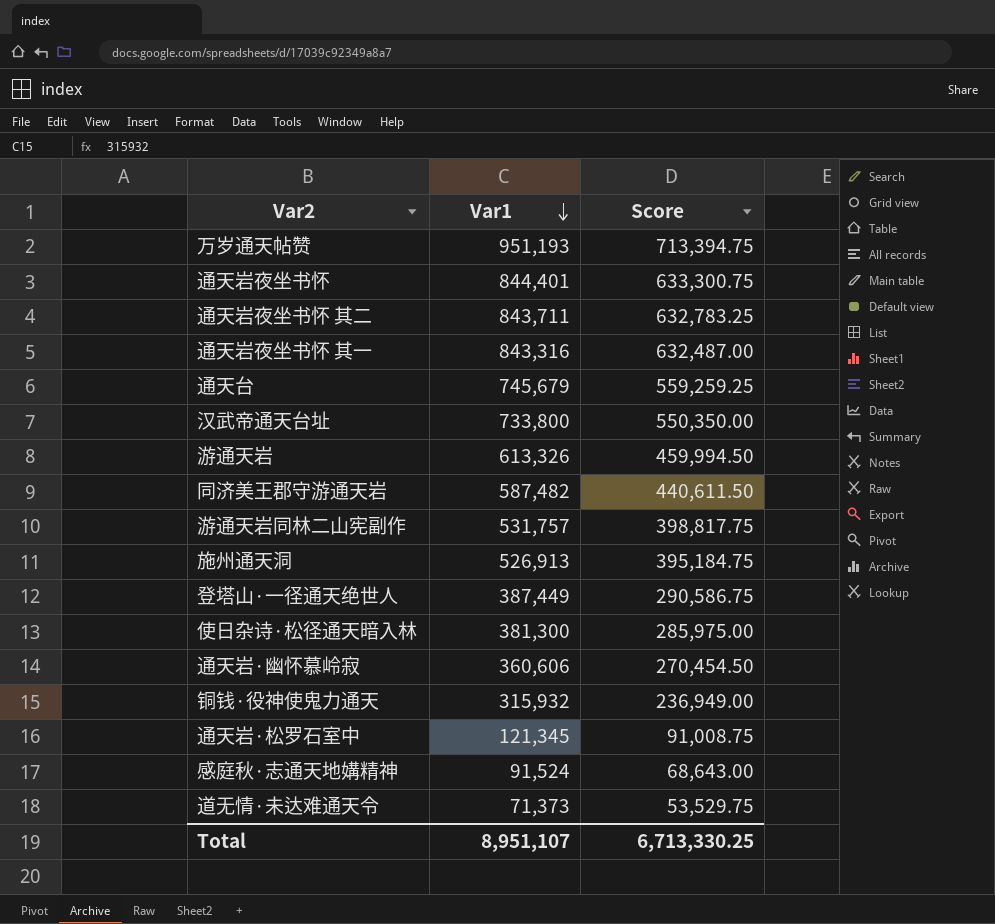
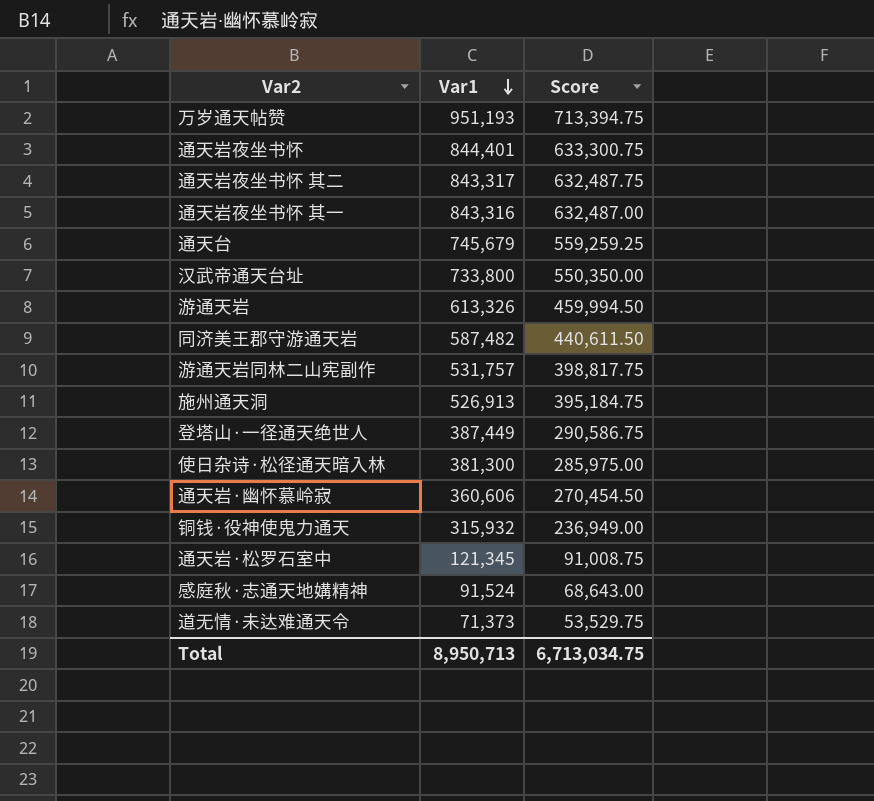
通天岩夜坐书怀 其二 | Var1: 843,711 -> 843,317
通天岩夜坐书怀 其二 | Score: 632,783.25 -> 632,487.75
Total | Var1: 8,951,107 -> 8,950,713
Total | Score: 6,713,330.25 -> 6,713,034.75

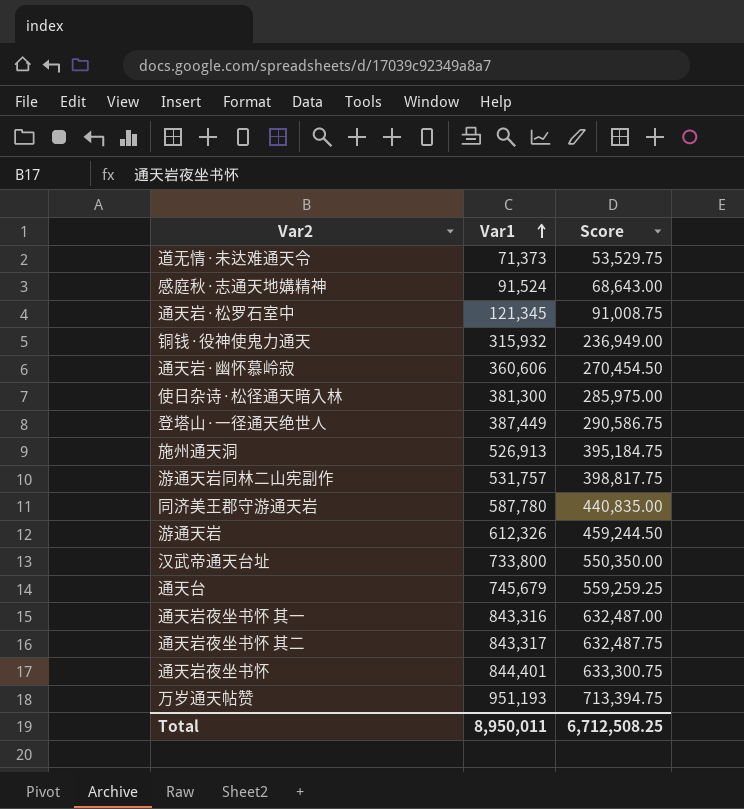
row order: Var1 descending -> Var1 ascending
同济美王郡守游通天岩 | Var1: 587,482 -> 587,780
同济美王郡守游通天岩 | Score: 440,611.50 -> 440,835.00
游通天岩 | Var1: 613,326 -> 612,326
游通天岩 | Score: 459,994.50 -> 459,244.50
Total | Var1: 8,950,713 -> 8,950,011
Total | Score: 6,713,034.75 -> 6,712,508.25

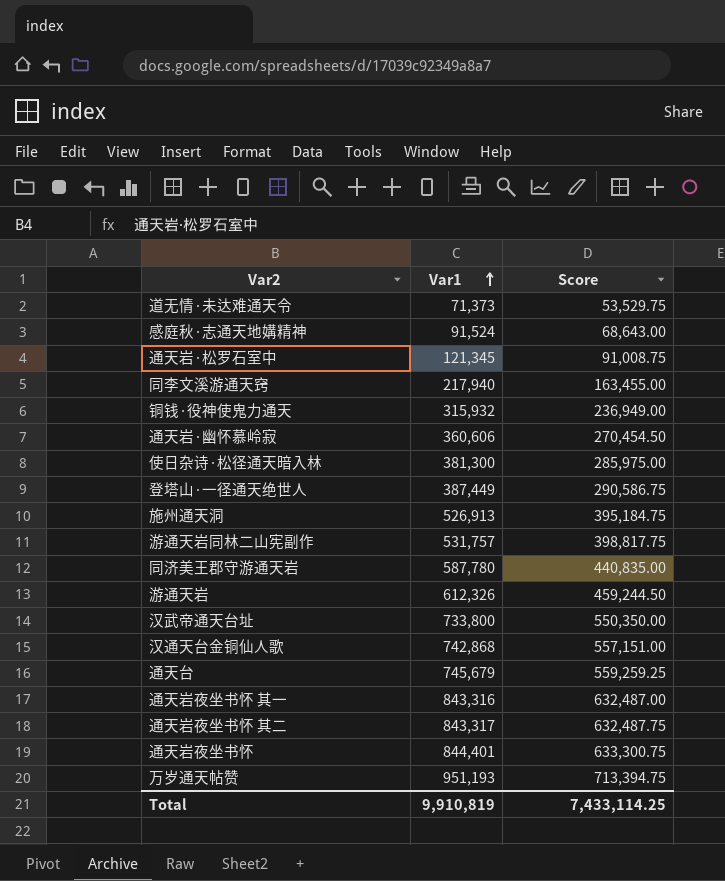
row 同李文溪游通天窍: none -> 217,940 | 163,455.00
row 汉通天台金铜仙人歌: none -> 742,868 | 557,151.00
Total | Var1: 8,950,011 -> 9,910,819
Total | Score: 6,712,508.25 -> 7,433,114.25

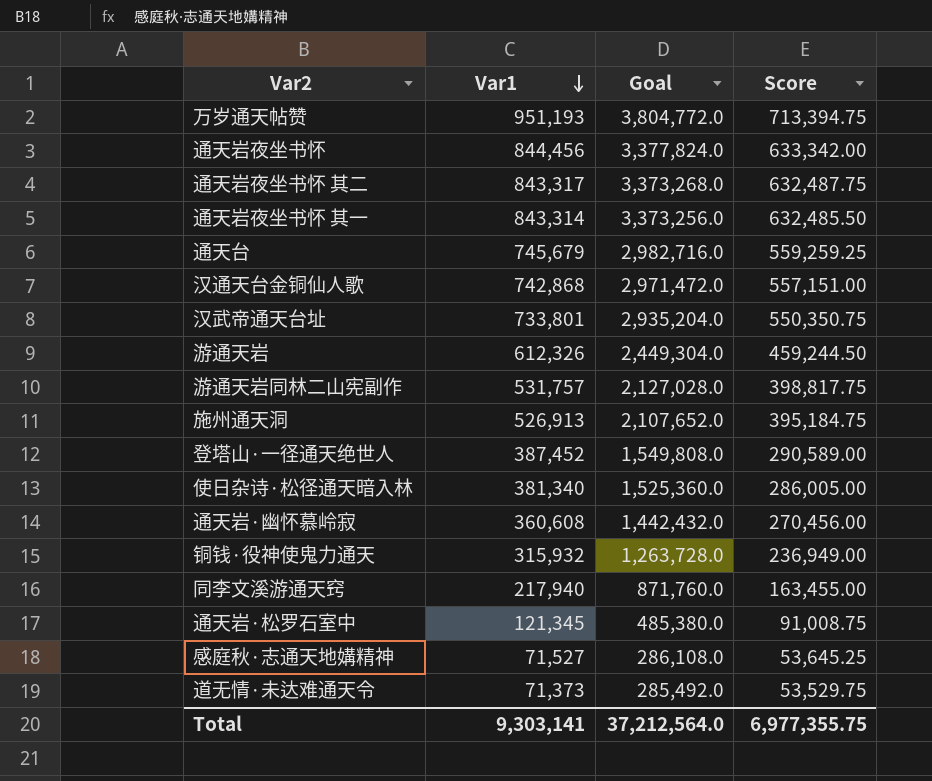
row order: Var1 ascending -> Var1 descending
column Goal | formula: none -> [Var1] * 4
row 同济美王郡守游通天岩: 587,780 | 440,835.00 -> none
通天岩夜坐书怀 | Var1: 844,401 -> 844,456
通天岩夜坐书怀 | Score: 633,300.75 -> 633,342.00
通天岩夜坐书怀 其一 | Var1: 843,316 -> 843,314
通天岩夜坐书怀 其一 | Score: 632,487.00 -> 632,485.50
汉武帝通天台址 | Var1: 733,800 -> 733,801
汉武帝通天台址 | Score: 550,350.00 -> 550,350.75
登塔山·一径通天绝世人 | Var1: 387,449 -> 387,452
登塔山·一径通天绝世人 | Score: 290,586.75 -> 290,589.00
使日杂诗·松径通天暗入林 | Var1: 381,300 -> 381,340
使日杂诗·松径通天暗入林 | Score: 285,975.00 -> 286,005.00
通天岩·幽怀慕岭寂 | Var1: 360,606 -> 360,608
通天岩·幽怀慕岭寂 | Score: 270,454.50 -> 270,456.00
感庭秋·志通天地媾精神 | Var1: 91,524 -> 71,527
感庭秋·志通天地媾精神 | Score: 68,643.00 -> 53,645.25
Total | Var1: 9,910,819 -> 9,303,141
Total | Score: 7,433,114.25 -> 6,977,355.75

